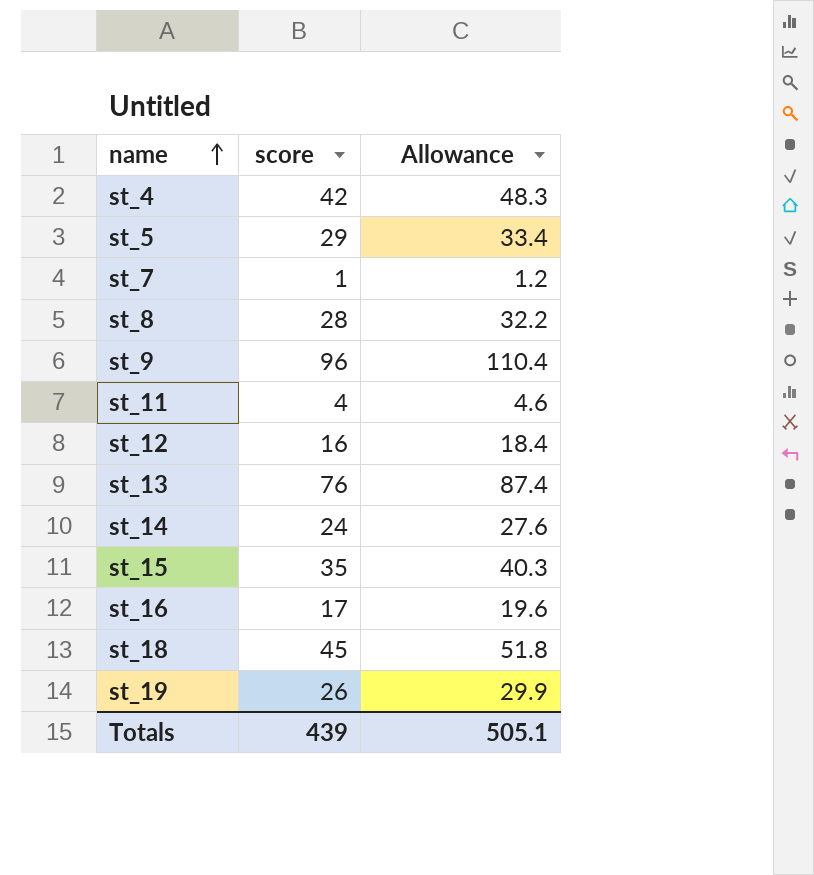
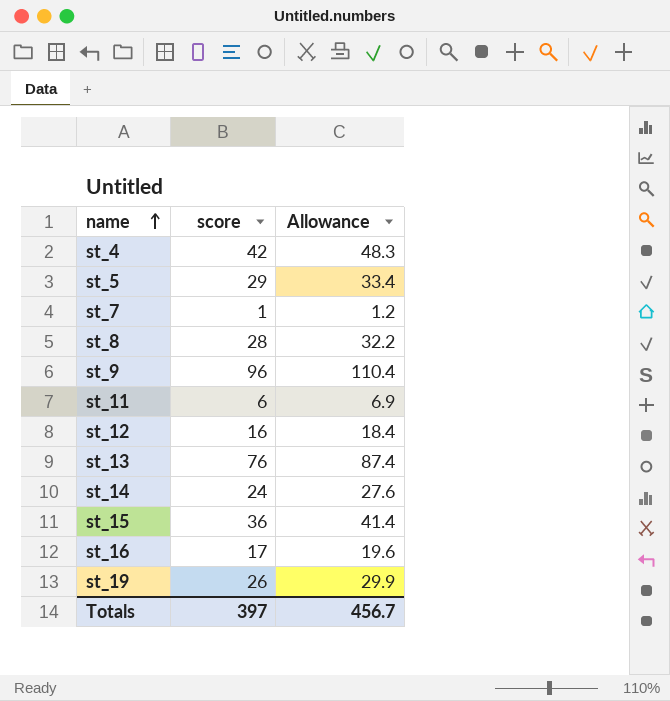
row st_18: 45 | 51.8 -> none
st_11 | score: 4 -> 6
st_11 | Allowance: 4.6 -> 6.9
st_15 | score: 35 -> 36
st_15 | Allowance: 40.3 -> 41.4
Totals | score: 439 -> 397
Totals | Allowance: 505.1 -> 456.7

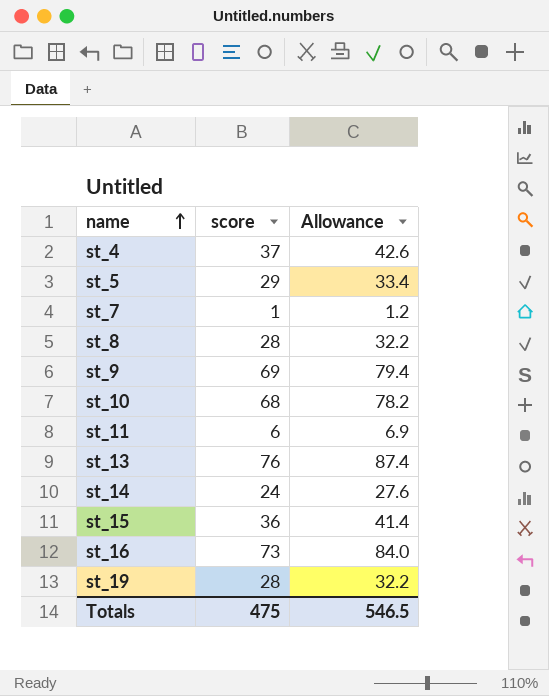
row st_12: 16 | 18.4 -> none
st_4 | score: 42 -> 37
st_4 | Allowance: 48.3 -> 42.6
st_9 | score: 96 -> 69
st_9 | Allowance: 110.4 -> 79.4
row st_10: none -> 68 | 78.2
st_16 | score: 17 -> 73
st_16 | Allowance: 19.6 -> 84.0
st_19 | score: 26 -> 28
st_19 | Allowance: 29.9 -> 32.2
Totals | score: 397 -> 475
Totals | Allowance: 456.7 -> 546.5

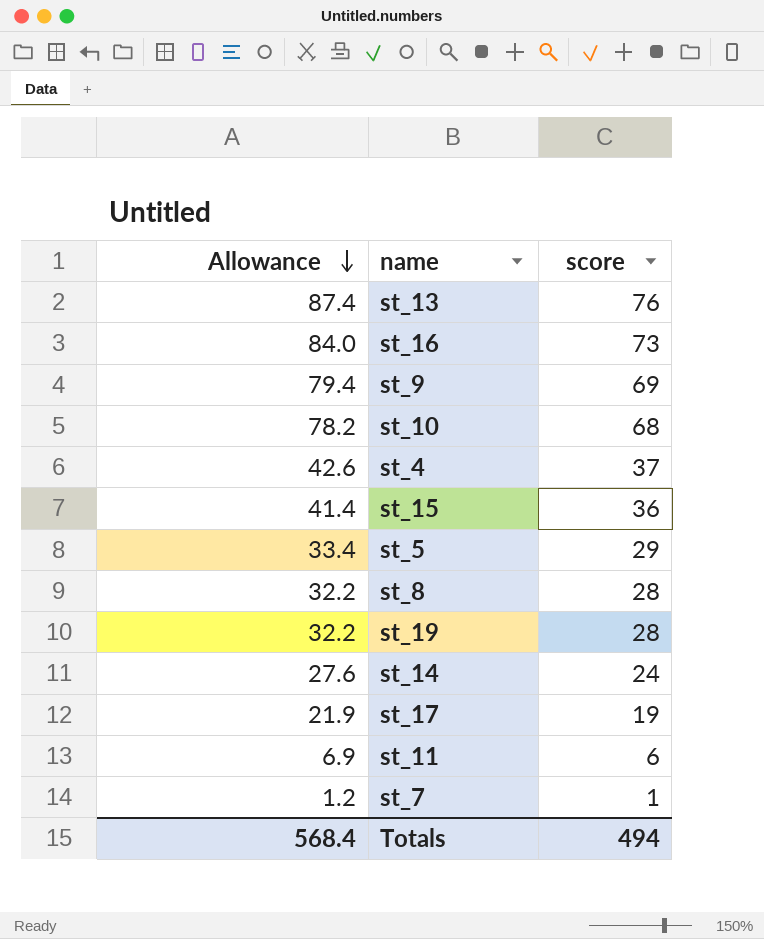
row order: name ascending -> Allowance descending
column Allowance | position: 3 -> 1
row st_17: none -> 21.9 | 19
Totals | Allowance: 546.5 -> 568.4
Totals | score: 475 -> 494

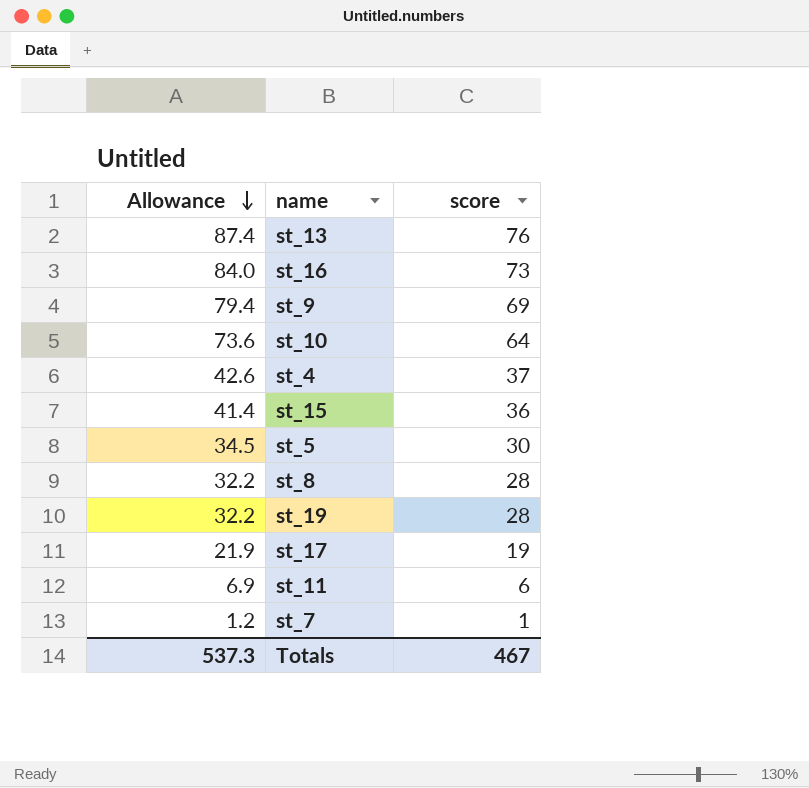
row st_14: 27.6 | 24 -> none
st_10 | Allowance: 78.2 -> 73.6
st_10 | score: 68 -> 64
st_5 | Allowance: 33.4 -> 34.5
st_5 | score: 29 -> 30
Totals | Allowance: 568.4 -> 537.3
Totals | score: 494 -> 467

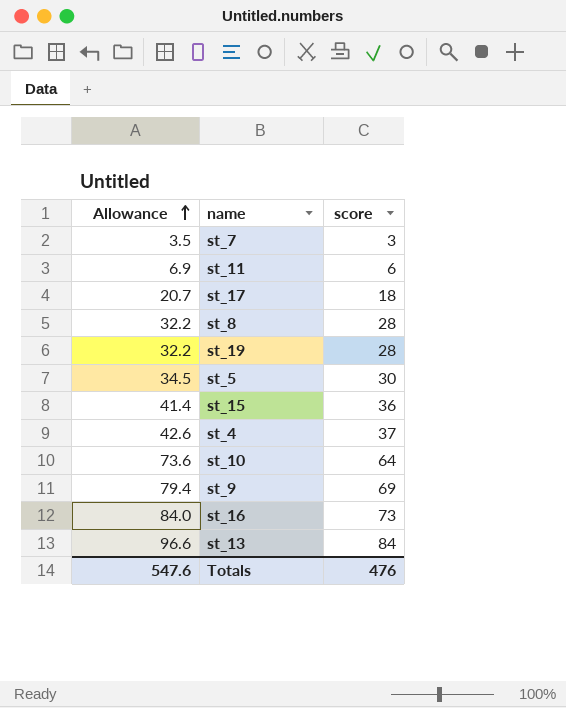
row order: Allowance descending -> Allowance ascending
st_7 | Allowance: 1.2 -> 3.5
st_7 | score: 1 -> 3
st_17 | Allowance: 21.9 -> 20.7
st_17 | score: 19 -> 18
st_13 | Allowance: 87.4 -> 96.6
st_13 | score: 76 -> 84
Totals | Allowance: 537.3 -> 547.6
Totals | score: 467 -> 476

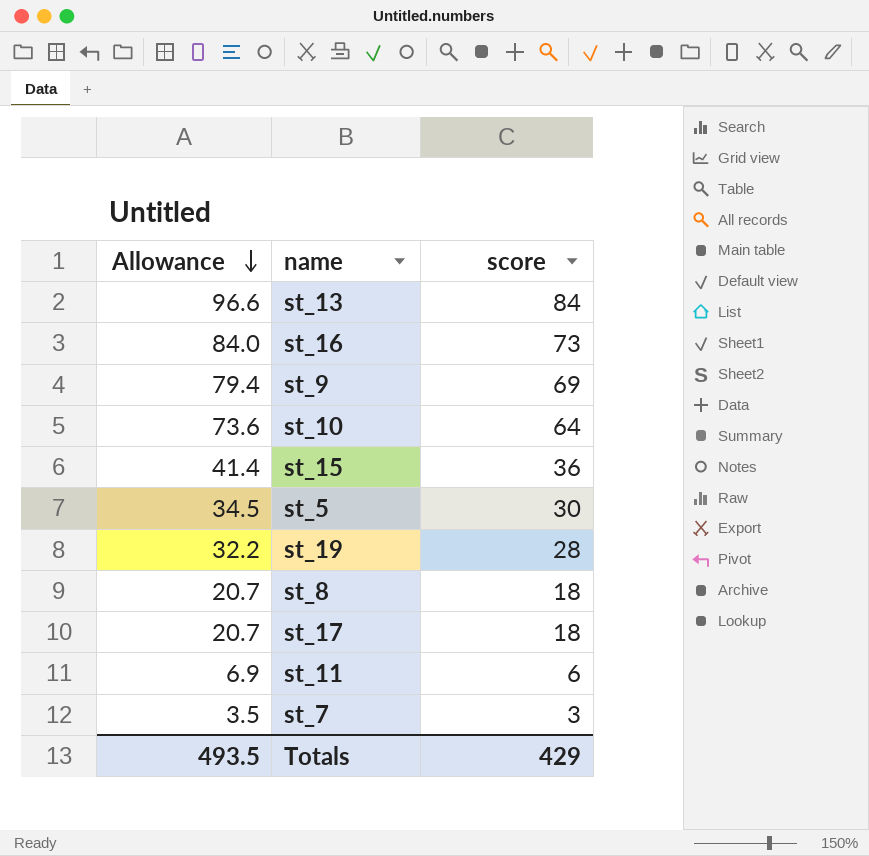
row order: Allowance ascending -> Allowance descending
row st_4: 42.6 | 37 -> none
st_8 | Allowance: 32.2 -> 20.7
st_8 | score: 28 -> 18
Totals | Allowance: 547.6 -> 493.5
Totals | score: 476 -> 429

